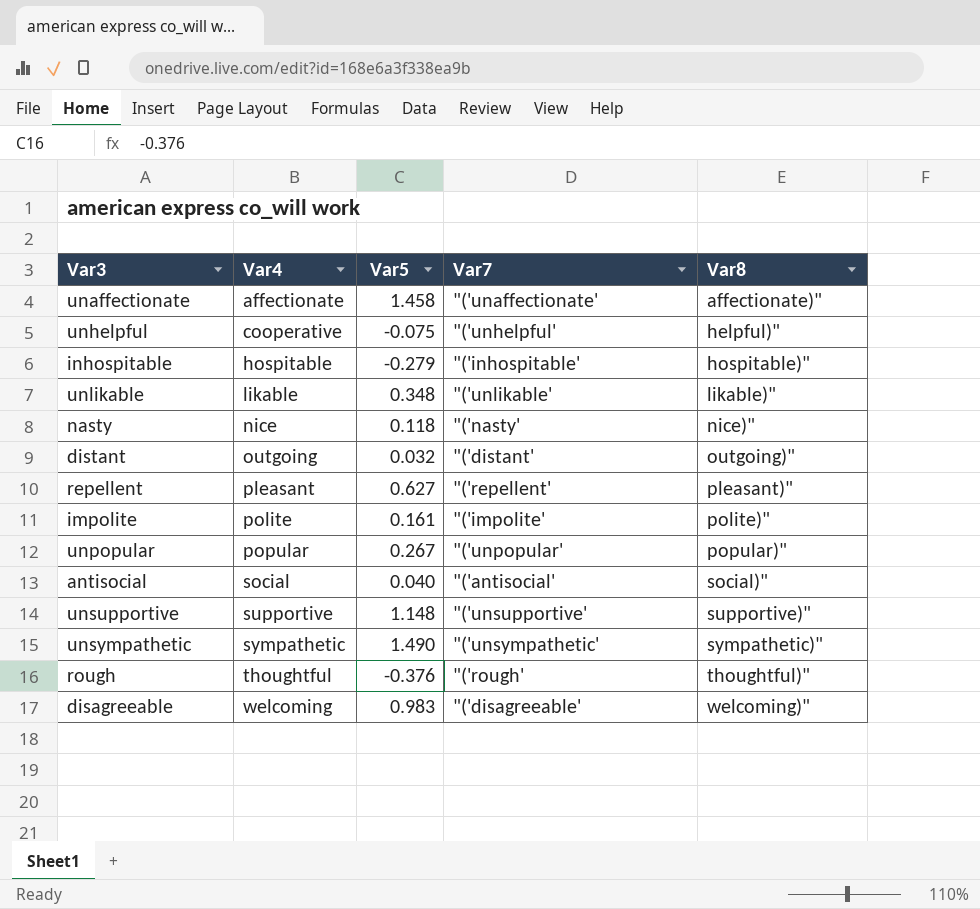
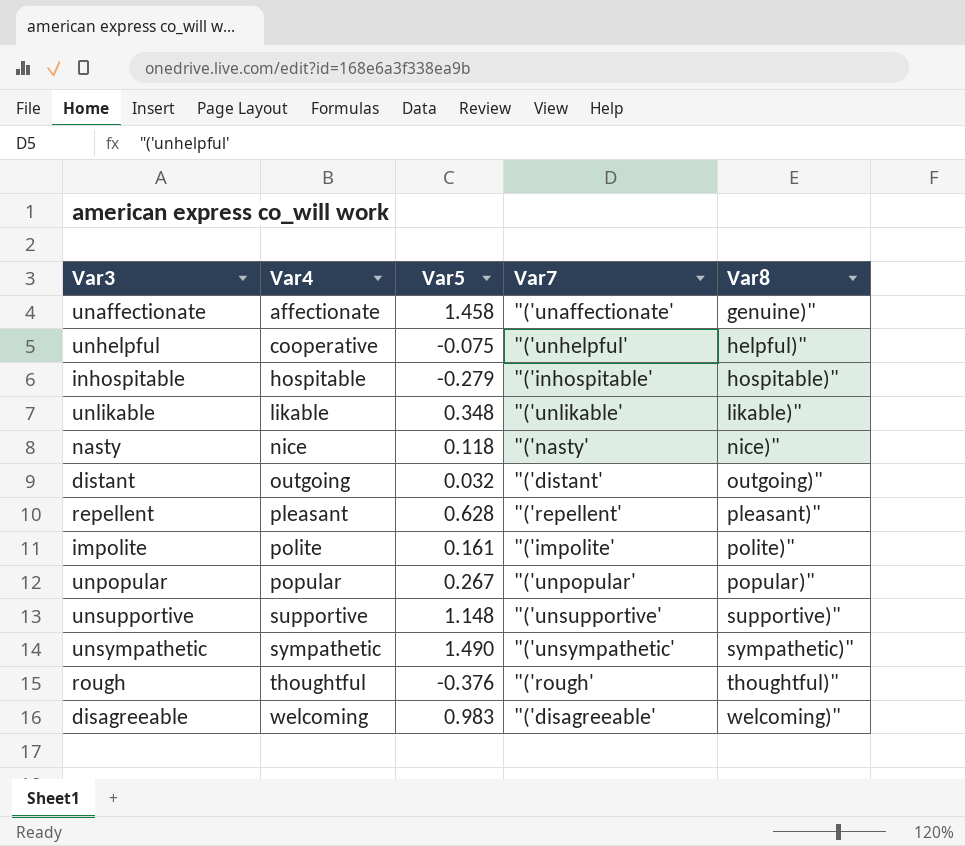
row antisocial: social | 0.040 | "('antisocial' | social)" -> none
unaffectionate | Var8: affectionate)" -> genuine)"
repellent | Var5: 0.627 -> 0.628

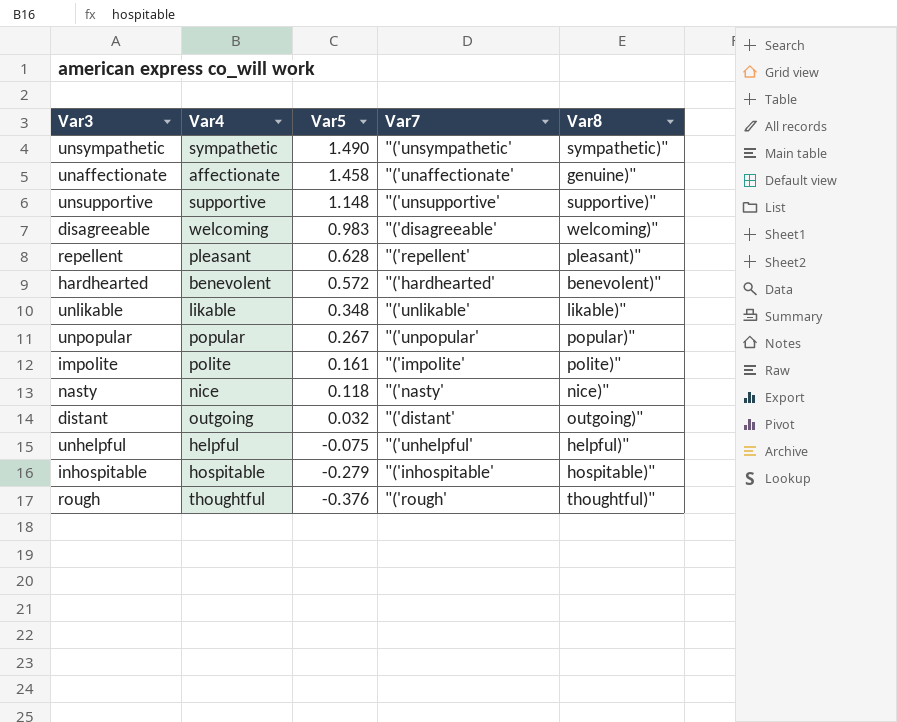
row order: Var4 ascending -> Var5 descending
row hardhearted: none -> benevolent | 0.572 | "('hardhearted' | benevolent)"
unhelpful | Var4: cooperative -> helpful

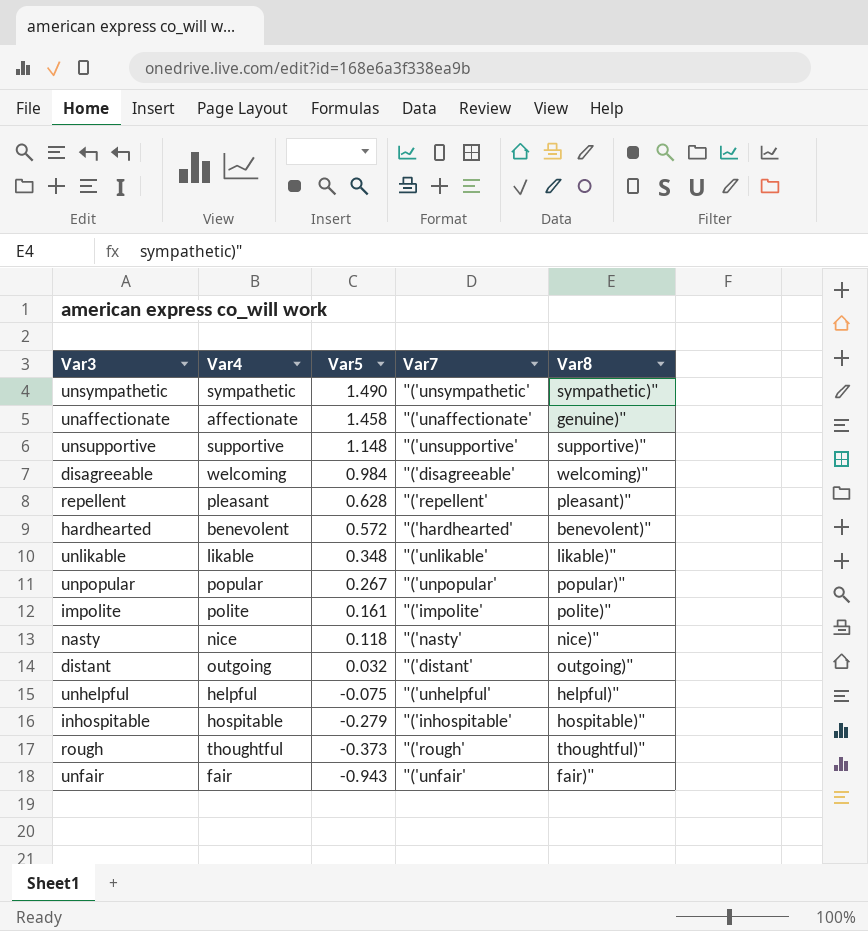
disagreeable | Var5: 0.983 -> 0.984
rough | Var5: -0.376 -> -0.373
row unfair: none -> fair | -0.943 | "('unfair' | fair)"

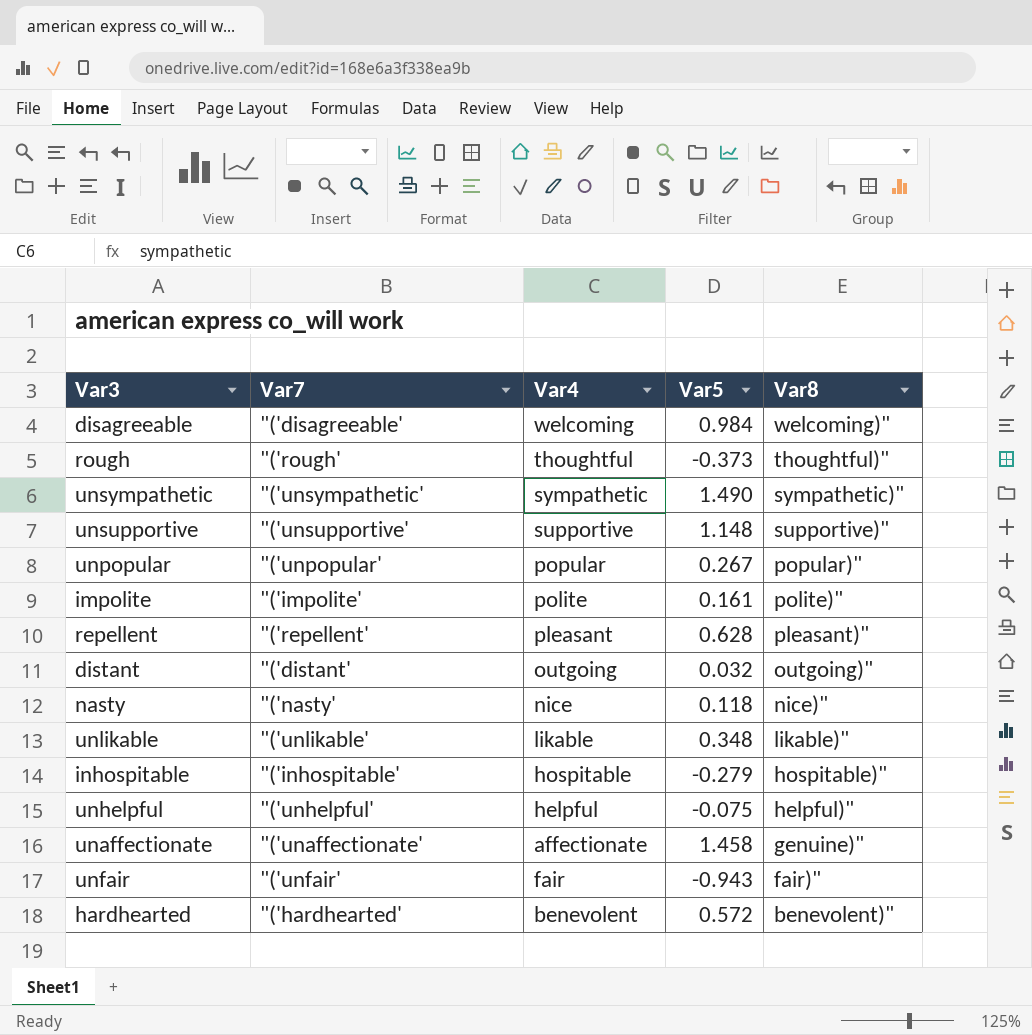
row order: Var5 descending -> Var8 descending
column Var7 | position: 4 -> 2

